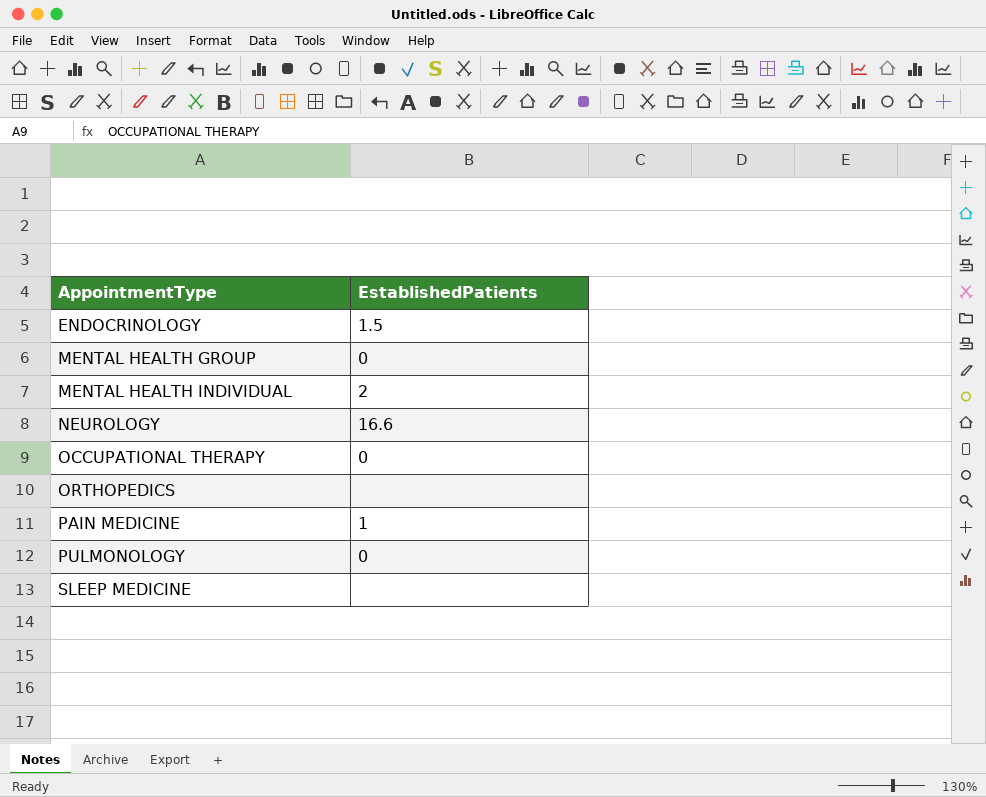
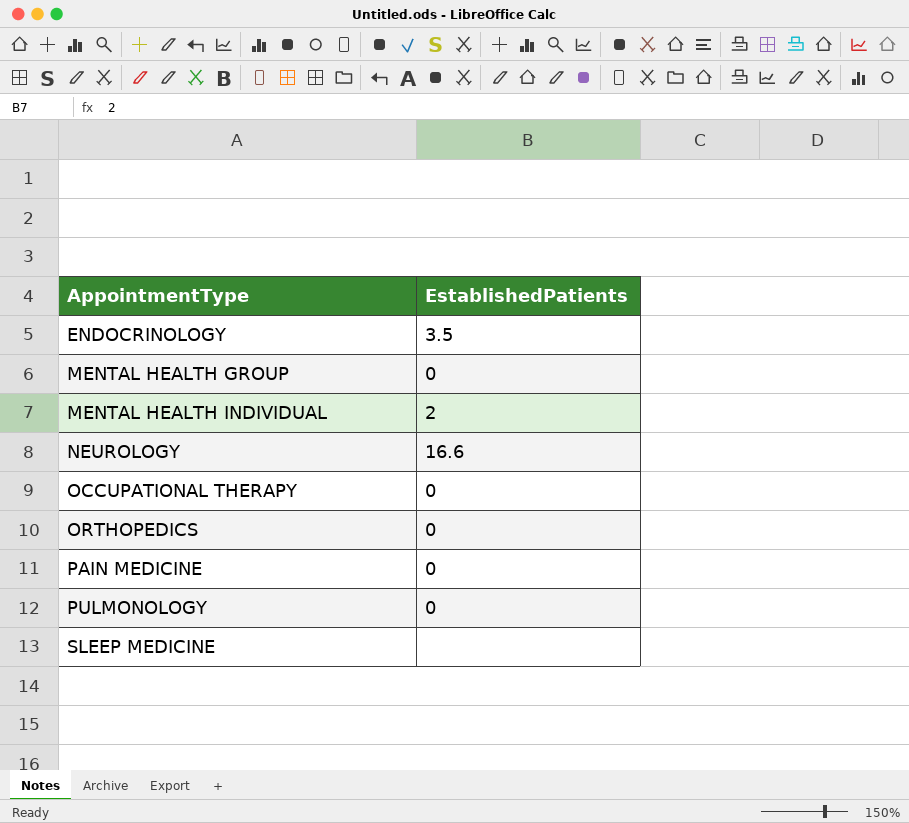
ENDOCRINOLOGY | EstablishedPatients: 1.5 -> 3.5
ORTHOPEDICS | EstablishedPatients: none -> 0
PAIN MEDICINE | EstablishedPatients: 1 -> 0

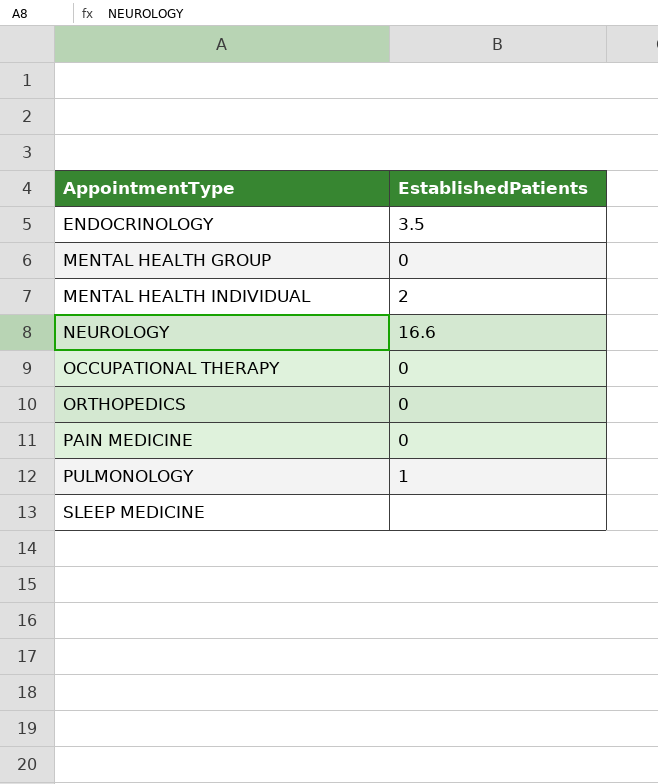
PULMONOLOGY | EstablishedPatients: 0 -> 1

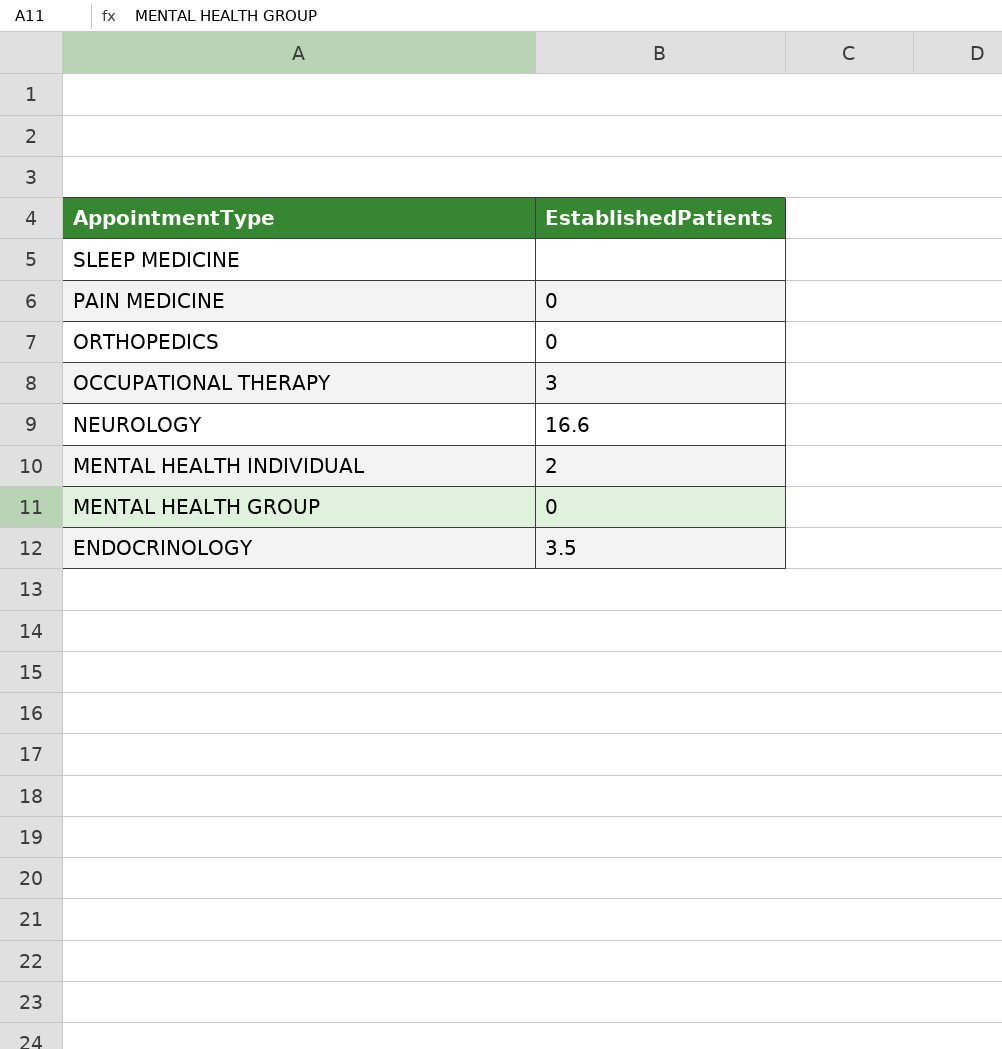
row order: AppointmentType ascending -> AppointmentType descending
row PULMONOLOGY: 1 -> none
OCCUPATIONAL THERAPY | EstablishedPatients: 0 -> 3

